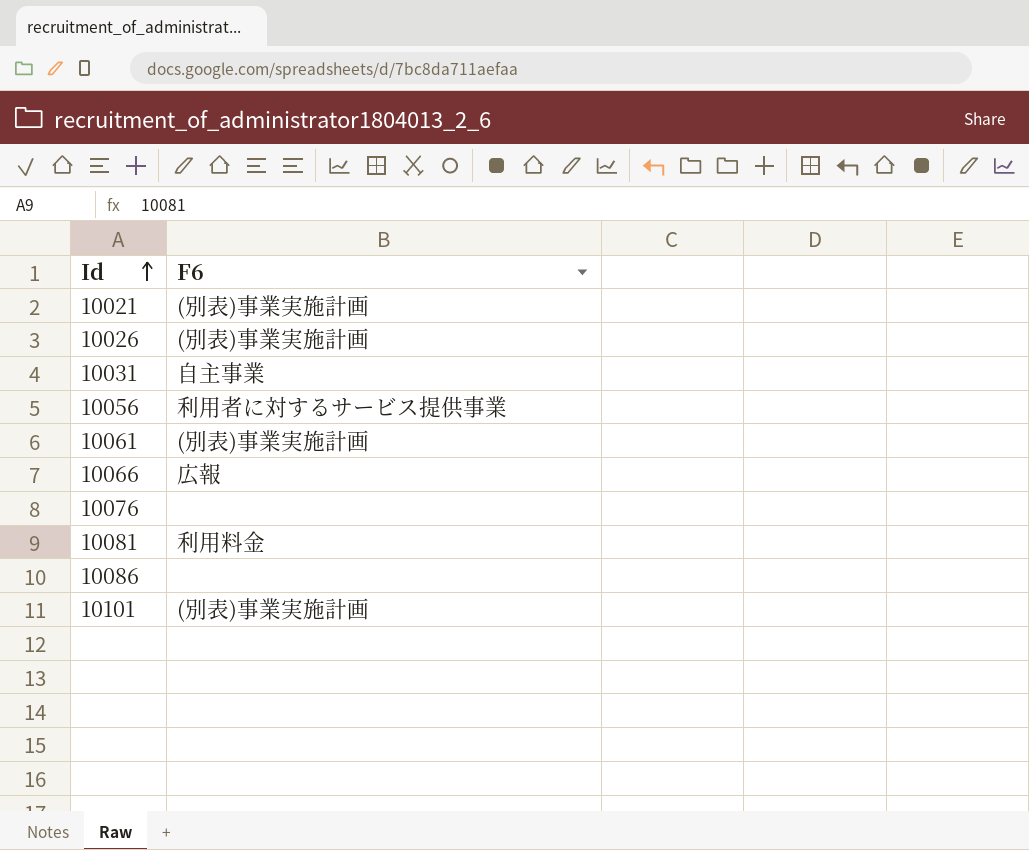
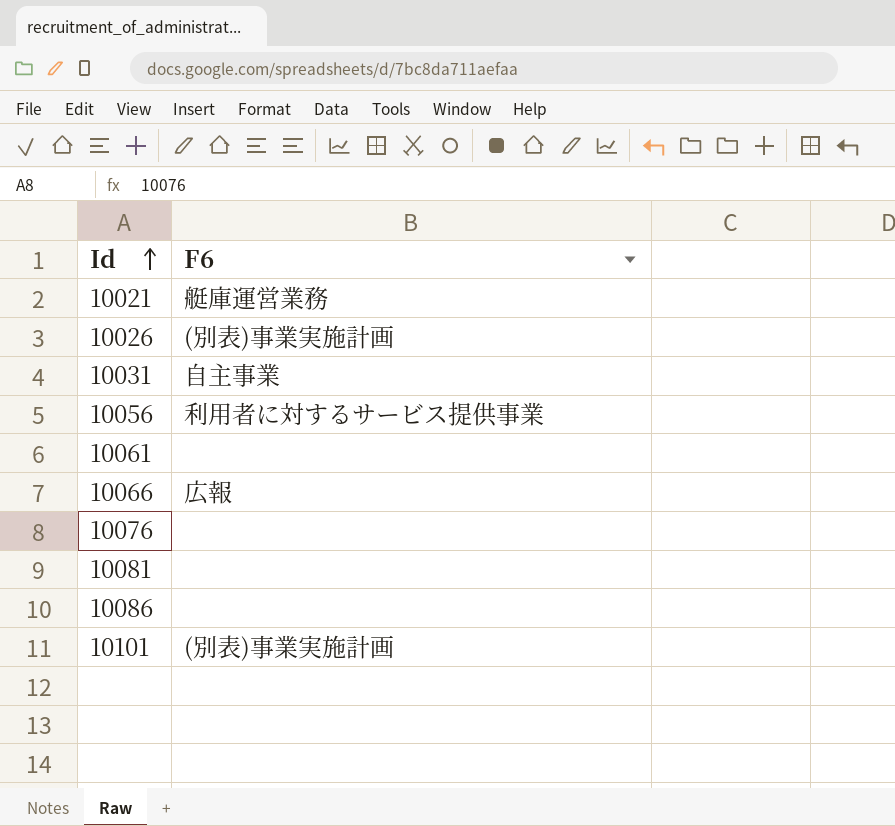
10021 | F6: (別表)事業実施計画 -> 艇庫運営業務
10061 | F6: (別表)事業実施計画 -> none
10081 | F6: 利用料金 -> none

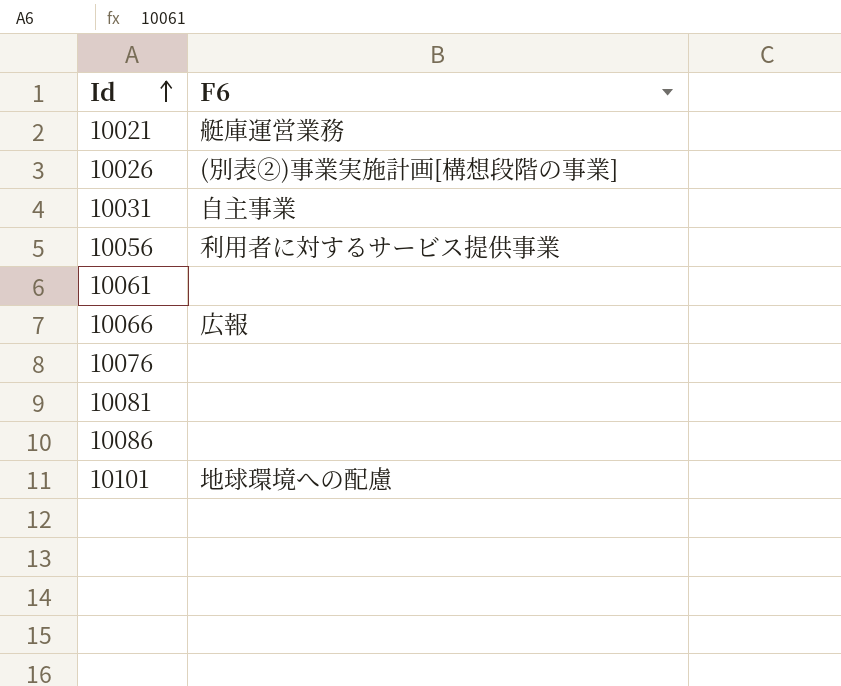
10026 | F6: (別表)事業実施計画 -> (別表②)事業実施計画[構想段階の事業]
10101 | F6: (別表)事業実施計画 -> 地球環境への配慮

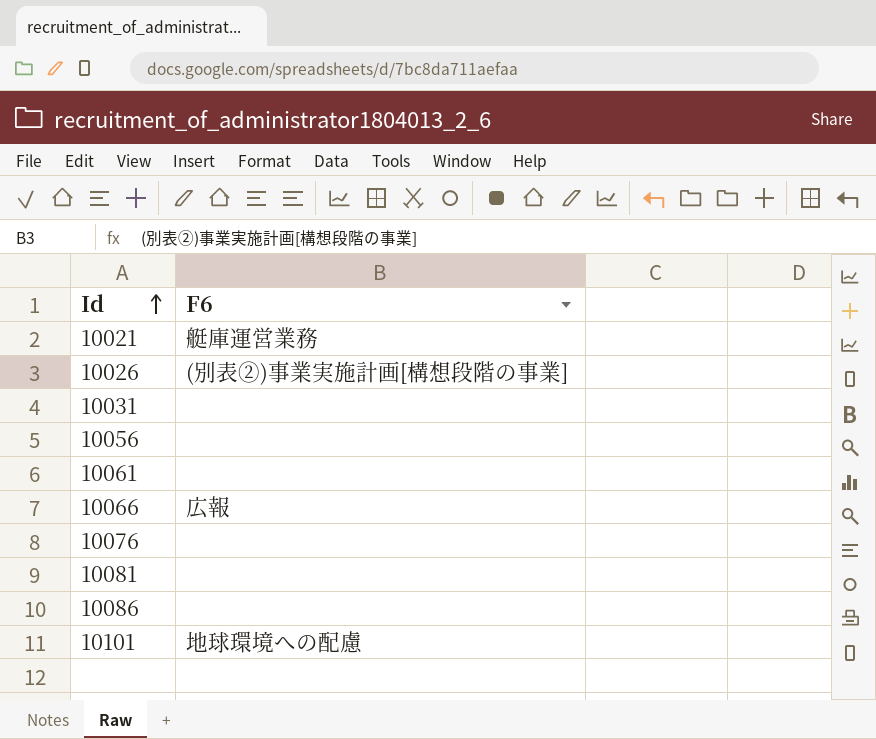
10031 | F6: 自主事業 -> none
10056 | F6: 利用者に対するサービス提供事業 -> none

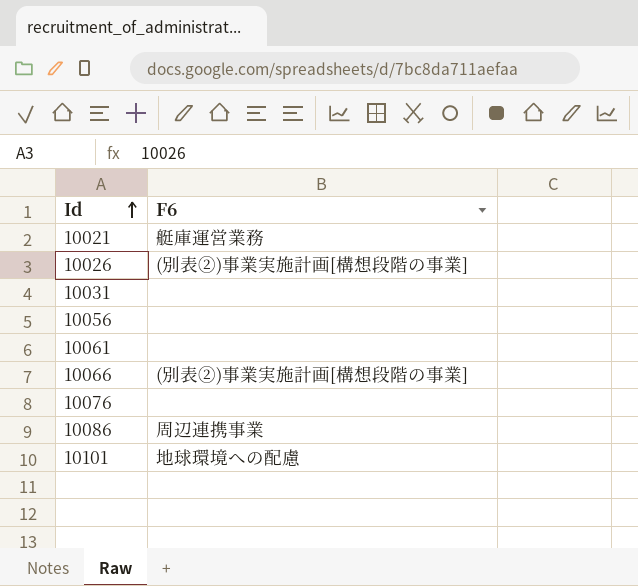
row 10081: none -> none
10066 | F6: 広報 -> (別表②)事業実施計画[構想段階の事業]
10086 | F6: none -> 周辺連携事業

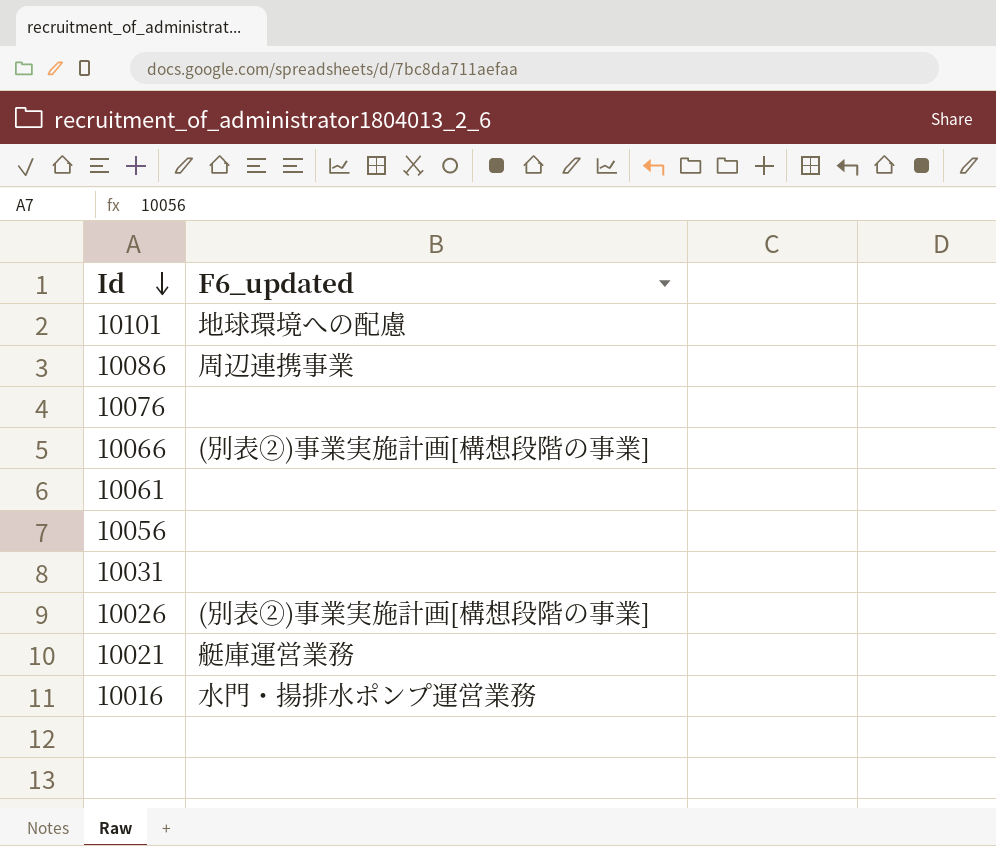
row order: Id ascending -> Id descending
column name: F6 -> F6_updated
row 10016: none -> 水門・揚排水ポンプ運営業務

